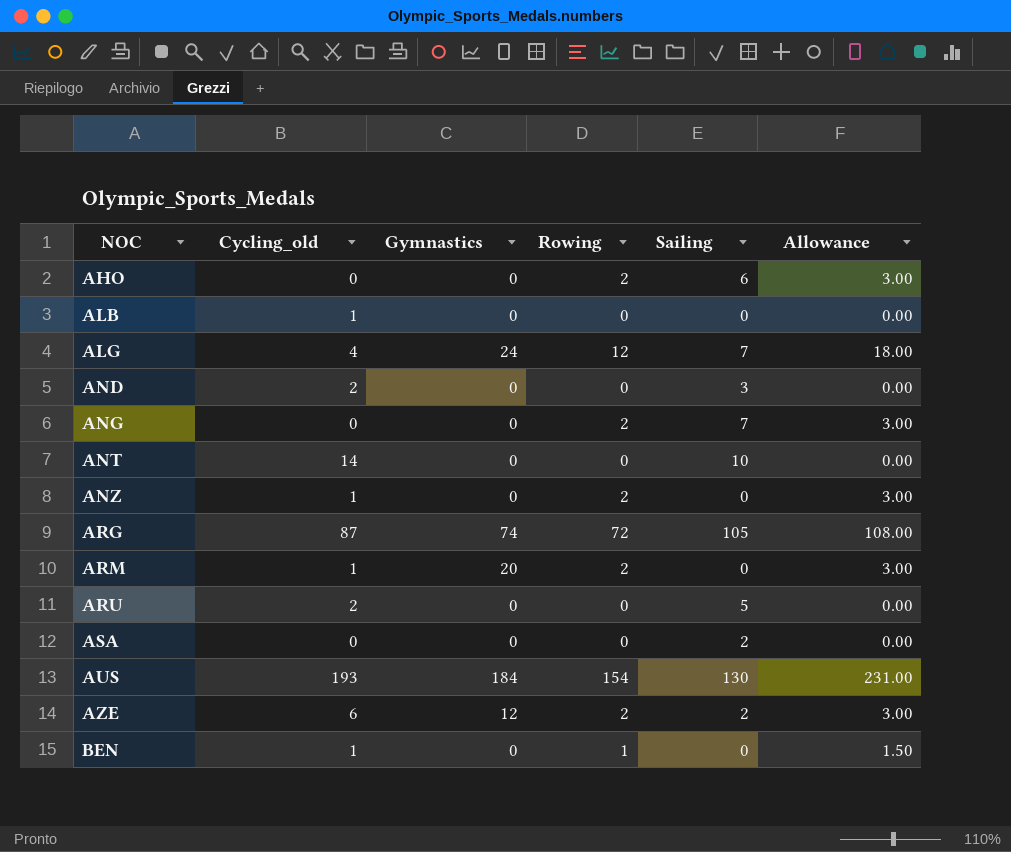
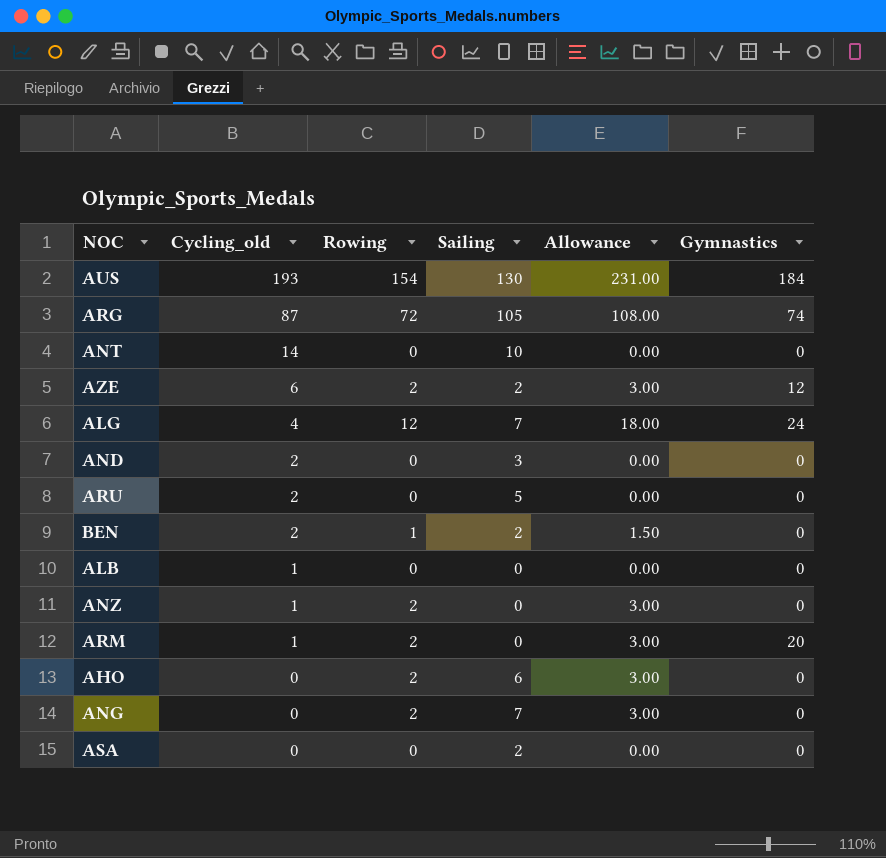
row order: NOC ascending -> Cycling_old descending
column Gymnastics | position: 3 -> 6
BEN | Cycling_old: 1 -> 2
BEN | Sailing: 0 -> 2

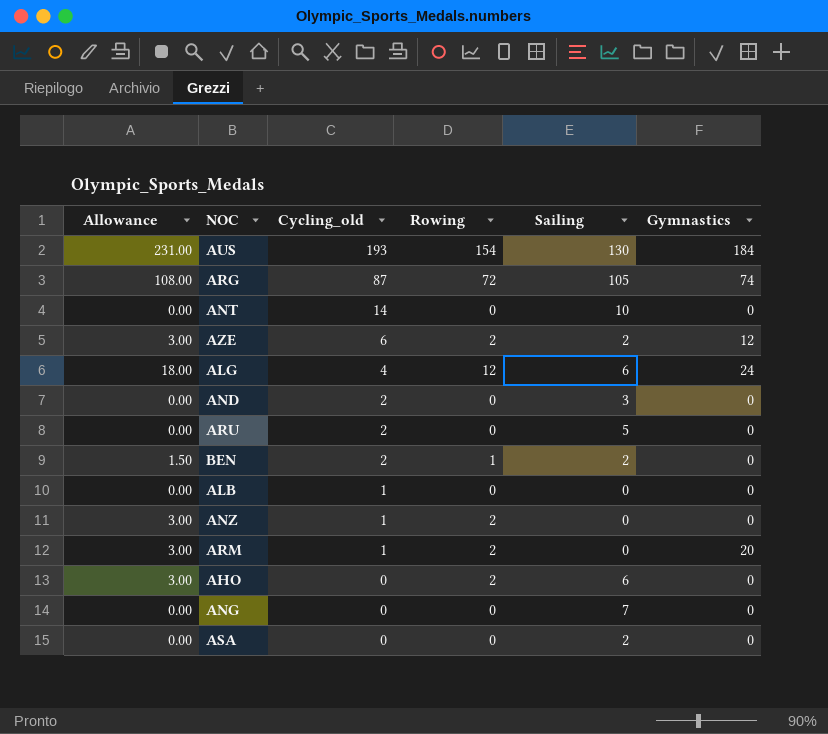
column Allowance | position: 5 -> 1
ALG | Sailing: 7 -> 6
ANG | Allowance: 3.00 -> 0.00
ANG | Rowing: 2 -> 0

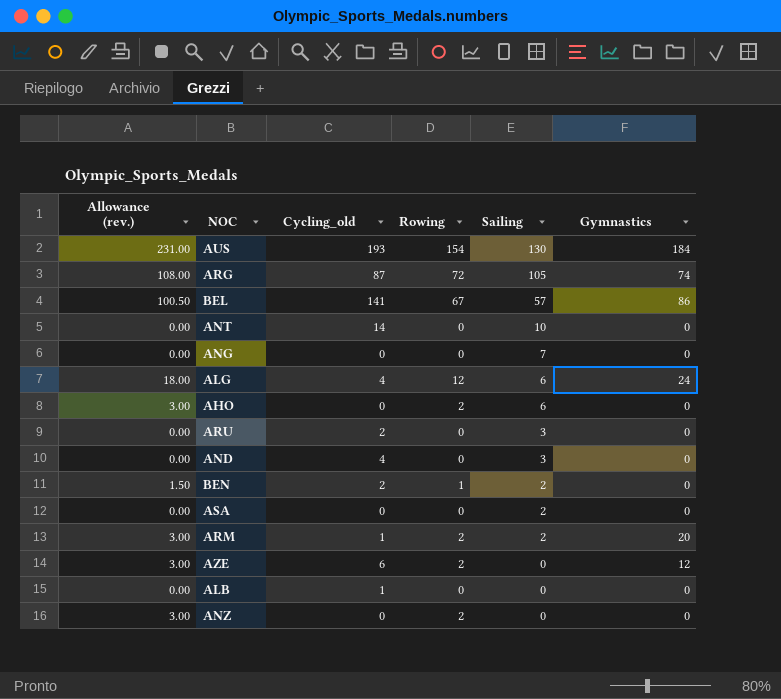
row order: Cycling_old descending -> Sailing descending
column name: Allowance -> Allowance (rev.)
row BEL: none -> 100.50 | 141 | 67 | 57 | 86
ARU | Sailing: 5 -> 3
AND | Cycling_old: 2 -> 4
ARM | Sailing: 0 -> 2
AZE | Sailing: 2 -> 0
ANZ | Cycling_old: 1 -> 0

